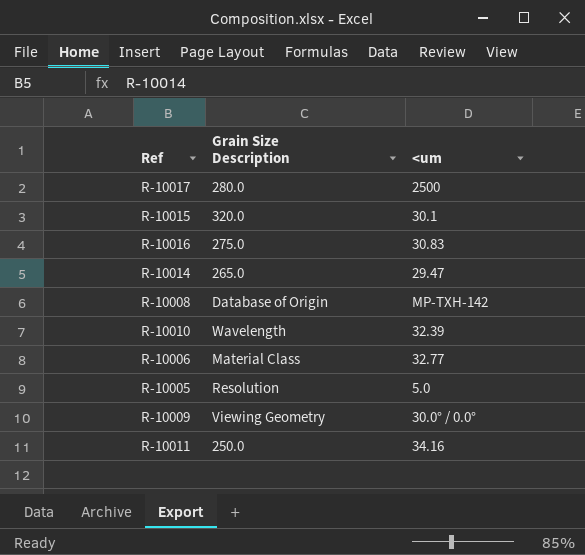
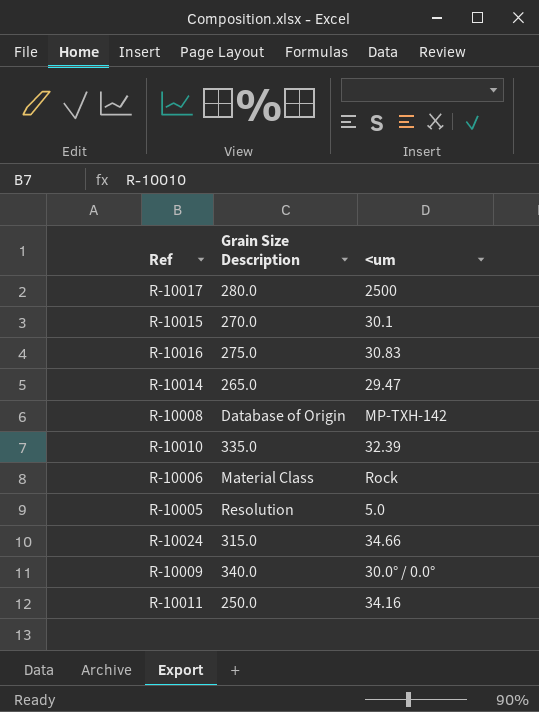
R-10015 | Grain Size Description: 320.0 -> 270.0
R-10010 | Grain Size Description: Wavelength -> 335.0
R-10006 | <um: 32.77 -> Rock
row R-10024: none -> 315.0 | 34.66
R-10009 | Grain Size Description: Viewing Geometry -> 340.0

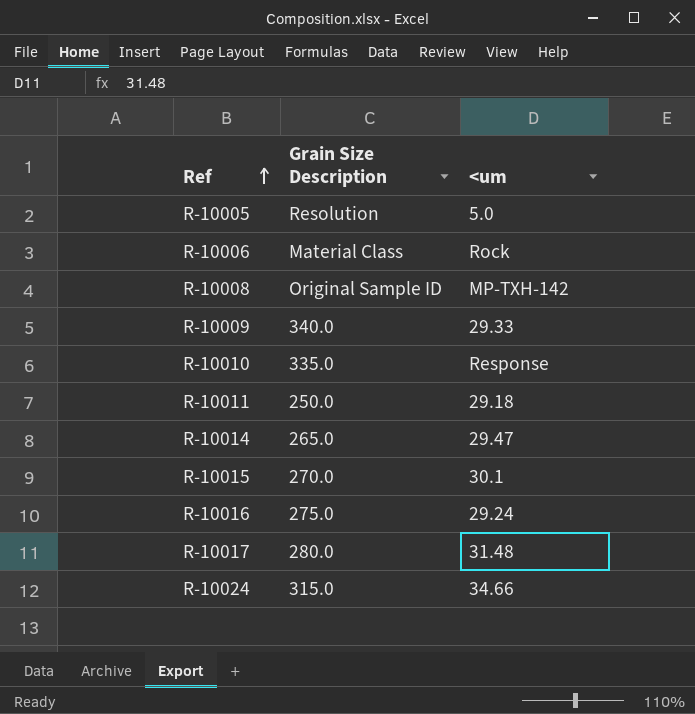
row order: none -> Ref ascending
R-10008 | Grain Size Description: Database of Origin -> Original Sample ID
R-10009 | <um: 30.0° / 0.0° -> 29.33
R-10010 | <um: 32.39 -> Response
R-10011 | <um: 34.16 -> 29.18
R-10016 | <um: 30.83 -> 29.24
R-10017 | <um: 2500 -> 31.48

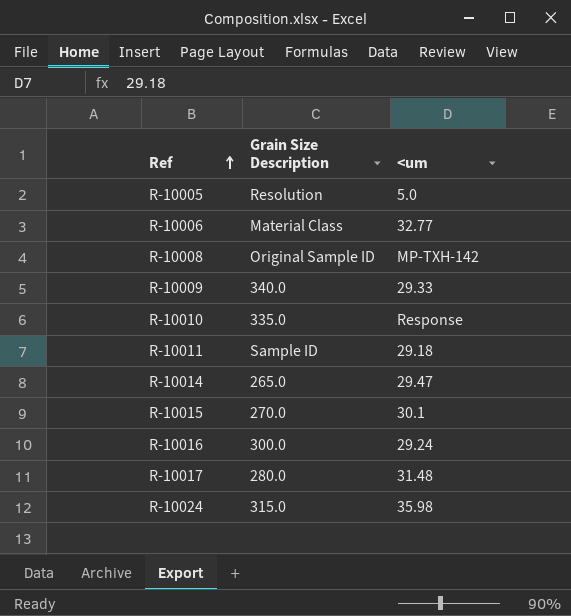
R-10006 | <um: Rock -> 32.77
R-10011 | Grain Size Description: 250.0 -> Sample ID
R-10016 | Grain Size Description: 275.0 -> 300.0
R-10024 | <um: 34.66 -> 35.98

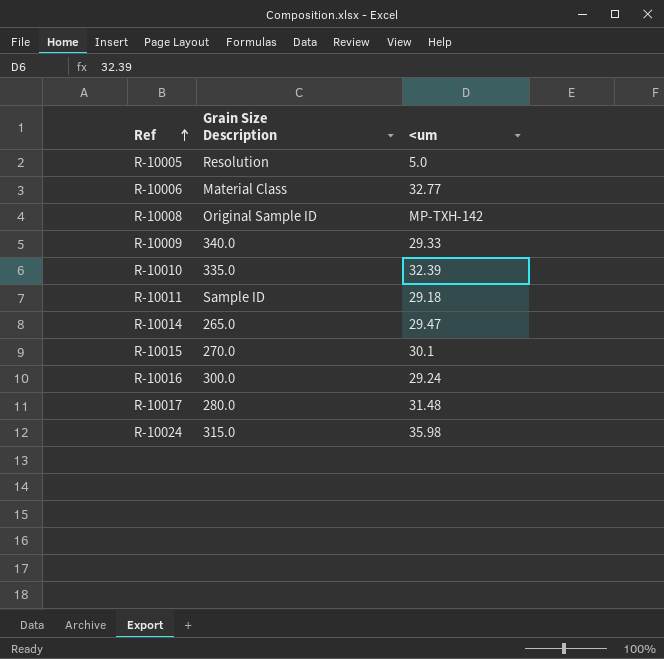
R-10010 | <um: Response -> 32.39

